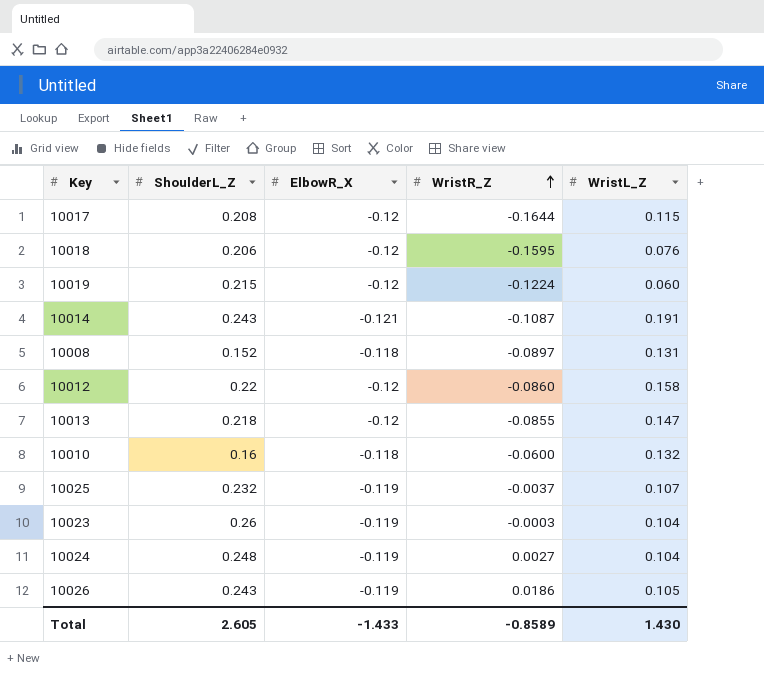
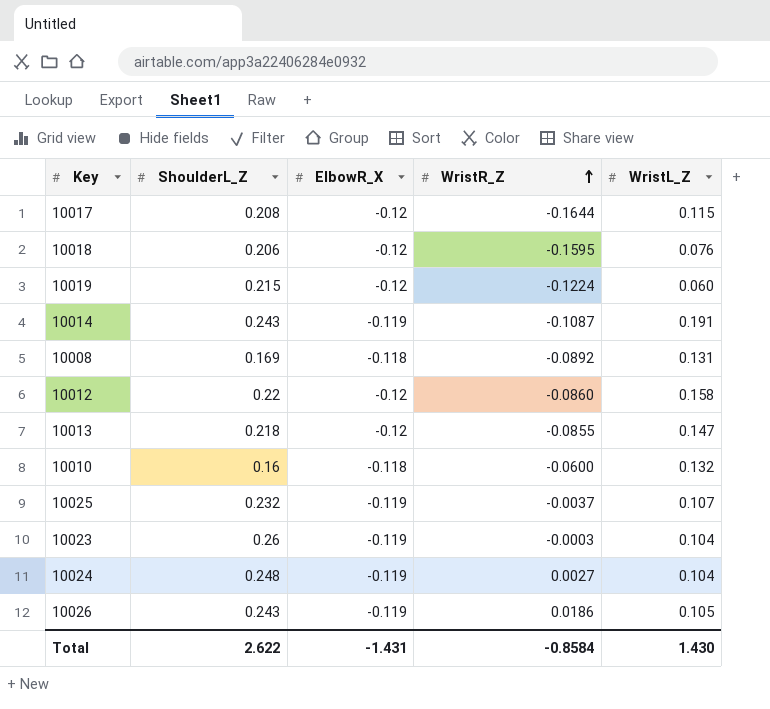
10014 | ElbowR_X: -0.121 -> -0.119
10008 | ShoulderL_Z: 0.152 -> 0.169
10008 | WristR_Z: -0.0897 -> -0.0892
Total | ShoulderL_Z: 2.605 -> 2.622
Total | ElbowR_X: -1.433 -> -1.431
Total | WristR_Z: -0.8589 -> -0.8584

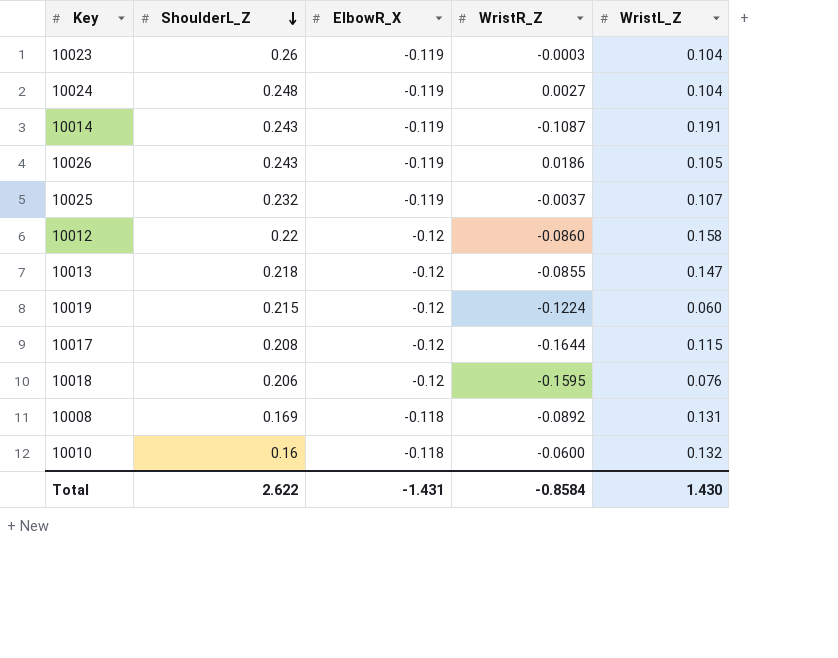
row order: WristR_Z ascending -> ShoulderL_Z descending

